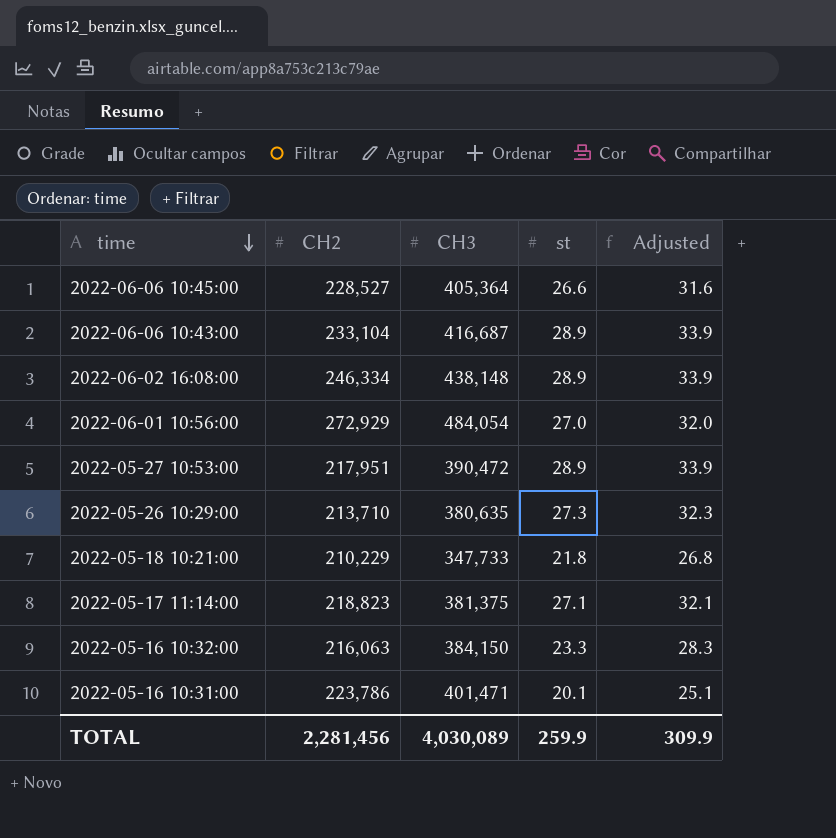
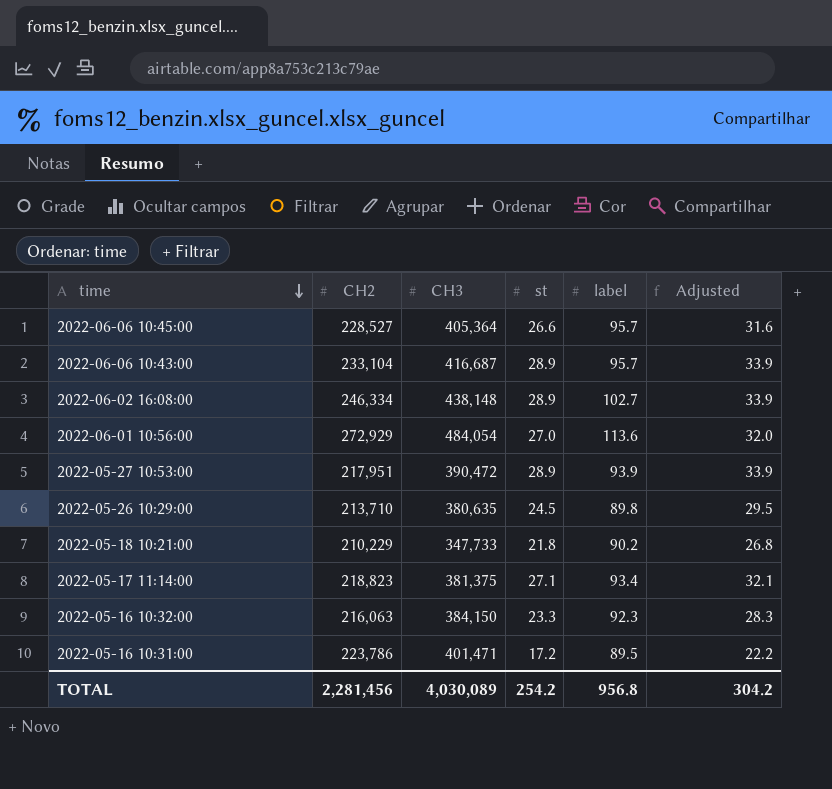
column label | position: none -> 5
2022-05-26 10:29:00 | st: 27.3 -> 24.5
2022-05-26 10:29:00 | Adjusted: 32.3 -> 29.5
2022-05-16 10:31:00 | st: 20.1 -> 17.2
2022-05-16 10:31:00 | Adjusted: 25.1 -> 22.2
TOTAL | st: 259.9 -> 254.2
TOTAL | Adjusted: 309.9 -> 304.2

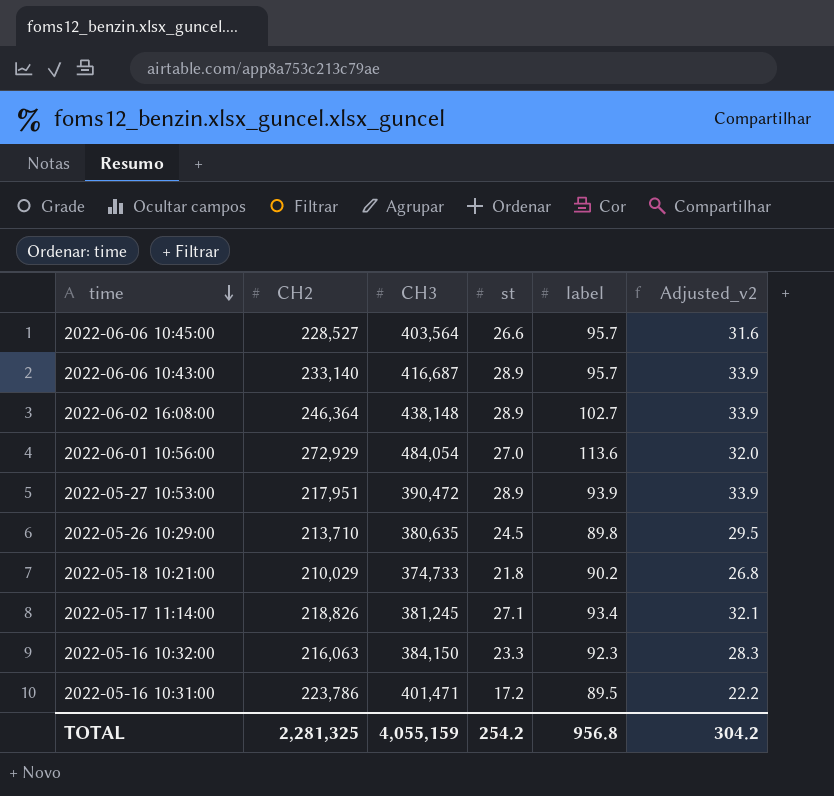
column name: Adjusted -> Adjusted_v2
2022-06-06 10:45:00 | CH3: 405,364 -> 403,564
2022-06-06 10:43:00 | CH2: 233,104 -> 233,140
2022-06-02 16:08:00 | CH2: 246,334 -> 246,364
2022-05-18 10:21:00 | CH2: 210,229 -> 210,029
2022-05-18 10:21:00 | CH3: 347,733 -> 374,733
2022-05-17 11:14:00 | CH2: 218,823 -> 218,826
2022-05-17 11:14:00 | CH3: 381,375 -> 381,245
TOTAL | CH2: 2,281,456 -> 2,281,325
TOTAL | CH3: 4,030,089 -> 4,055,159

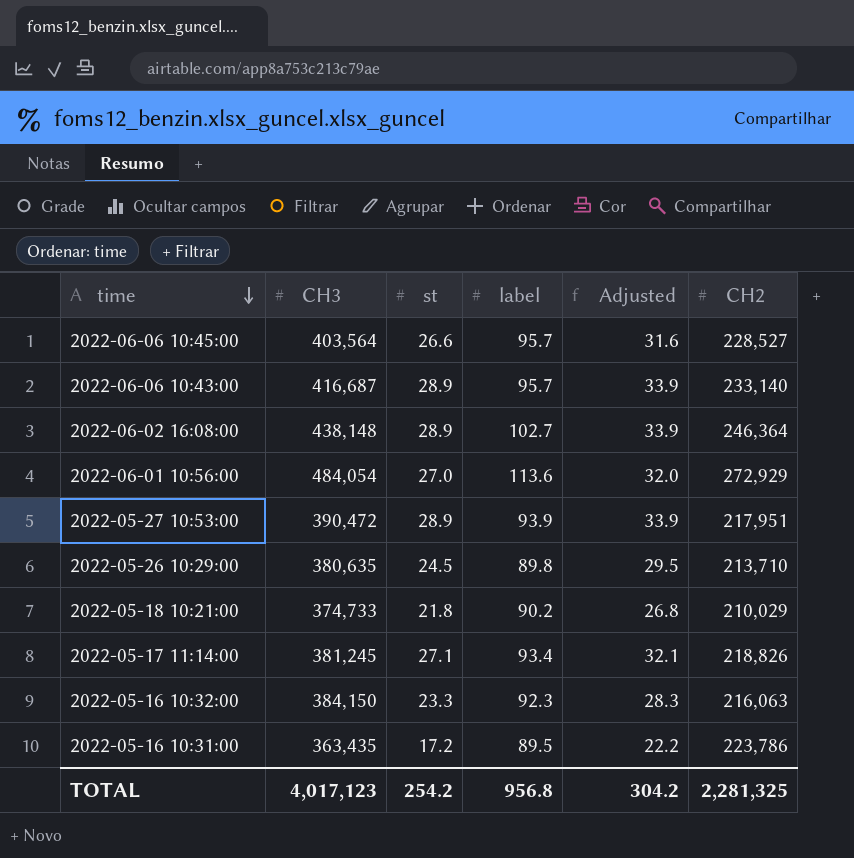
column name: Adjusted_v2 -> Adjusted
column CH2 | position: 2 -> 6
2022-05-16 10:31:00 | CH3: 401,471 -> 363,435
TOTAL | CH3: 4,055,159 -> 4,017,123

